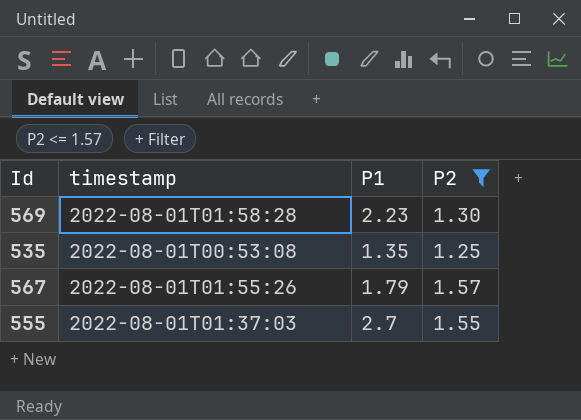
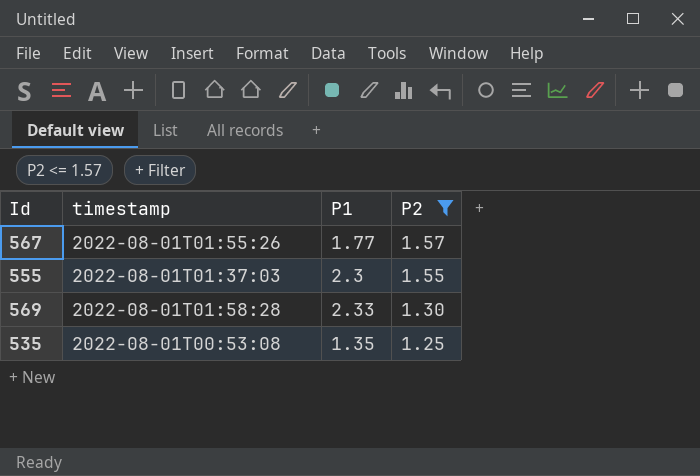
row order: none -> P2 descending
567 | P1: 1.79 -> 1.77
555 | P1: 2.7 -> 2.3
569 | P1: 2.23 -> 2.33

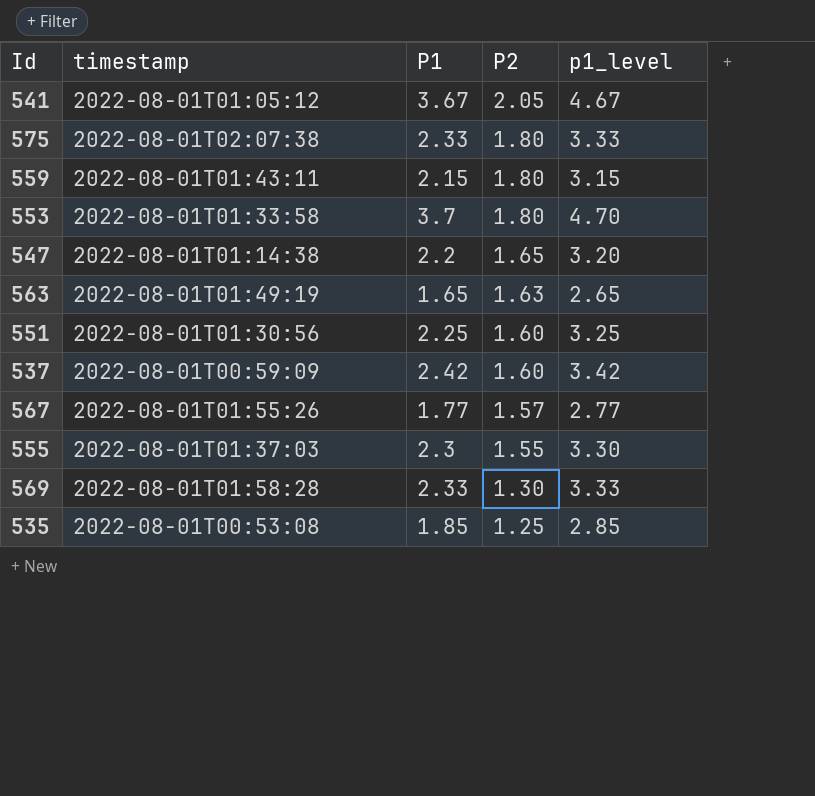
filter: P2 <= 1.57 -> none
column p1_level | formula: none -> [P1] + 1
535 | P1: 1.35 -> 1.85

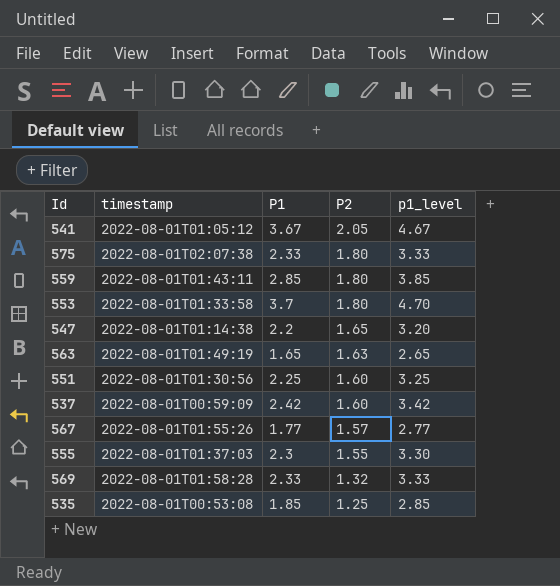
559 | P1: 2.15 -> 2.85
559 | p1_level: 3.15 -> 3.85
569 | P2: 1.30 -> 1.32

